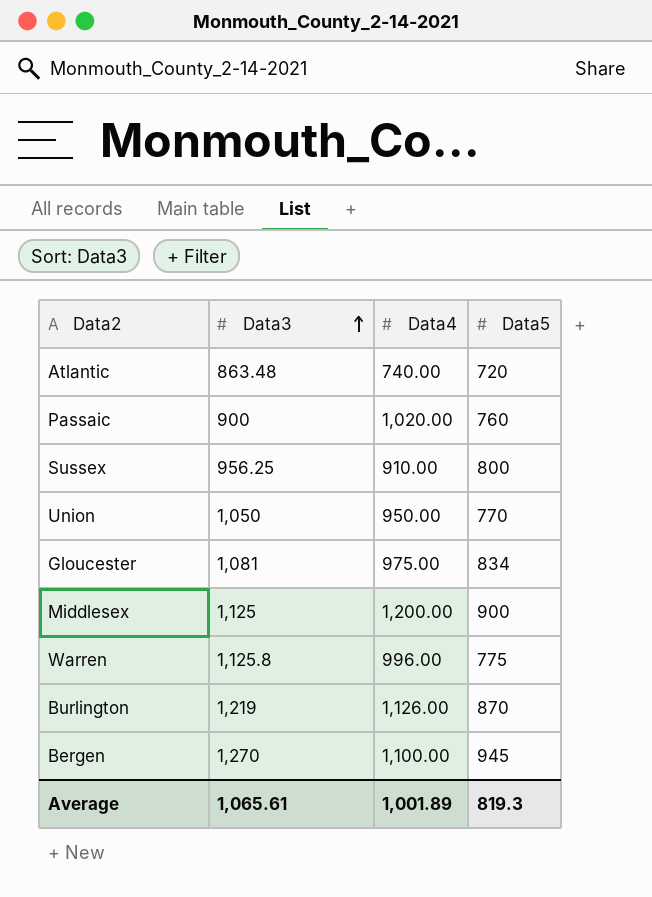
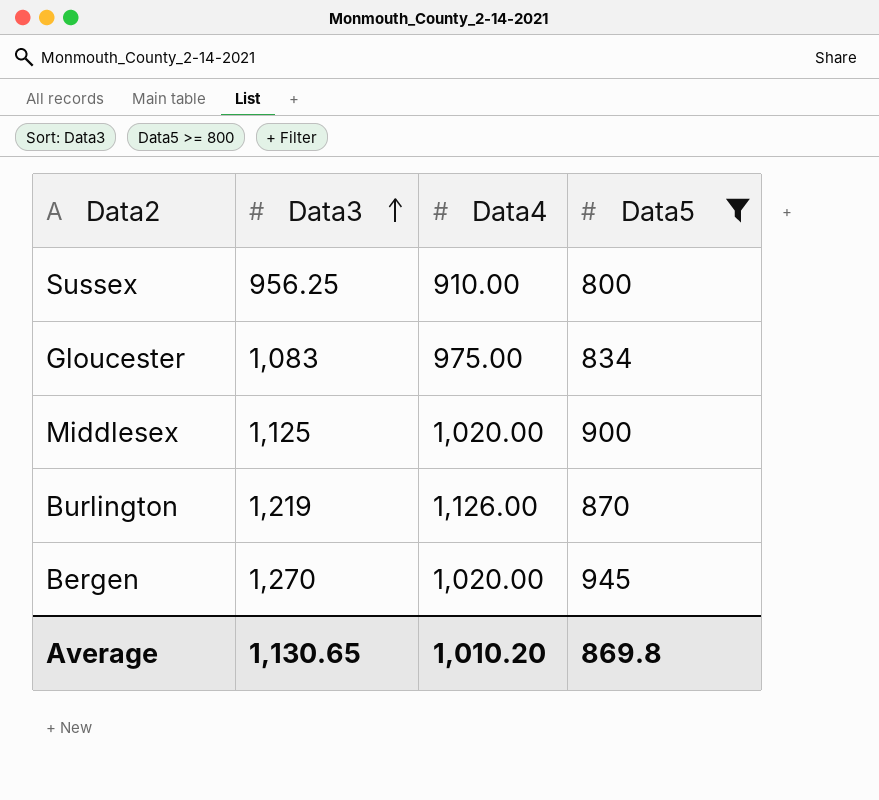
filter: none -> Data5 >= 800
Gloucester | Data3: 1,081 -> 1,083
Middlesex | Data4: 1,200.00 -> 1,020.00
Bergen | Data4: 1,100.00 -> 1,020.00
Average | Data3: 1,065.61 -> 1,130.65
Average | Data4: 1,001.89 -> 1,010.20
Average | Data5: 819.3 -> 869.8

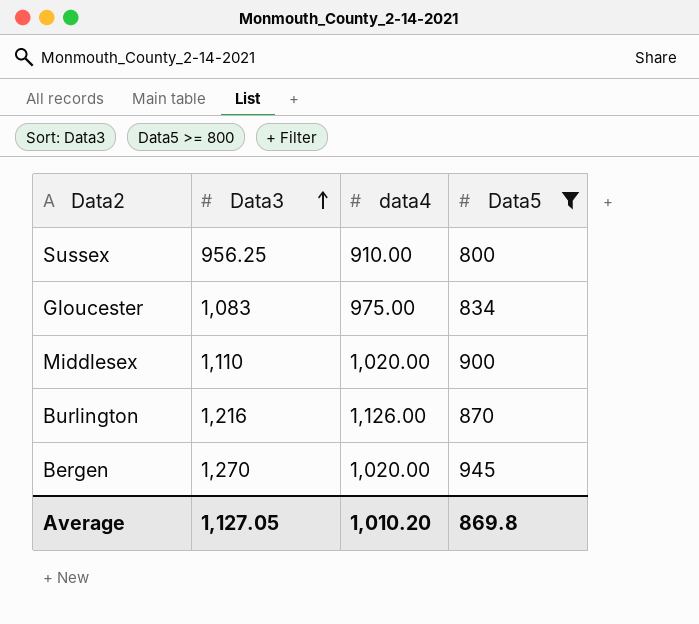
column name: Data4 -> data4
Middlesex | Data3: 1,125 -> 1,110
Burlington | Data3: 1,219 -> 1,216
Average | Data3: 1,130.65 -> 1,127.05

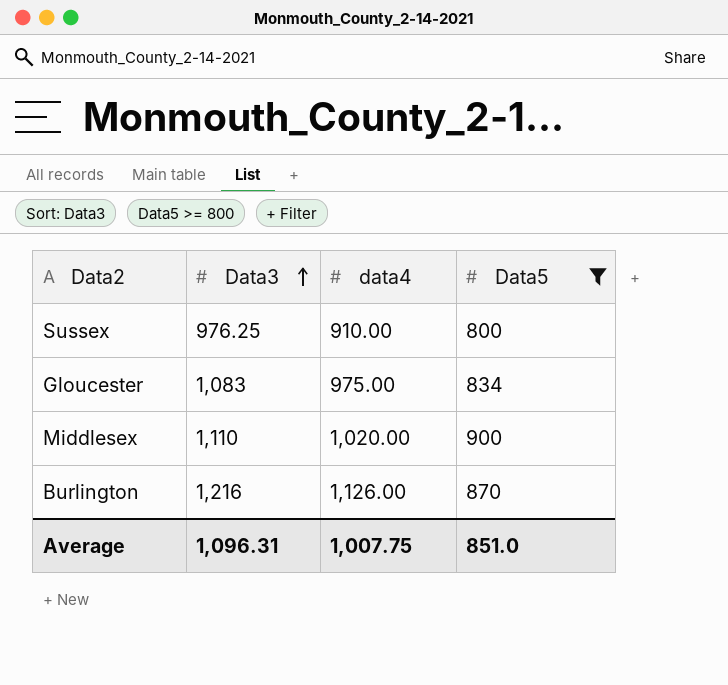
row Bergen: 1,270 | 1,020.00 | 945 -> none
Sussex | Data3: 956.25 -> 976.25
Average | Data3: 1,127.05 -> 1,096.31
Average | data4: 1,010.20 -> 1,007.75
Average | Data5: 869.8 -> 851.0

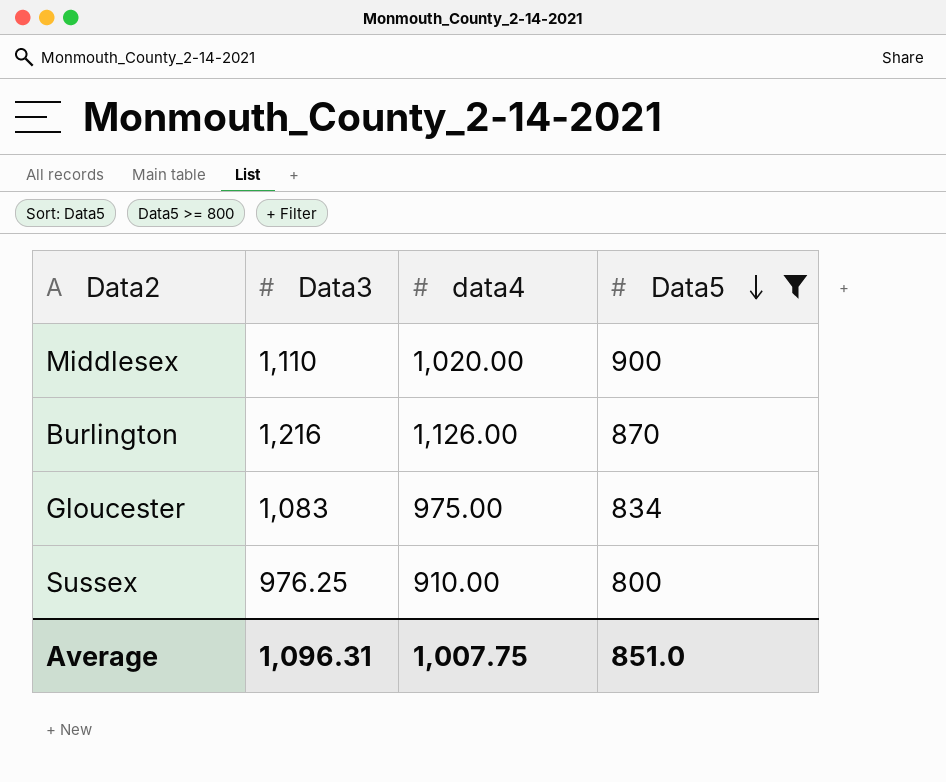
row order: Data3 ascending -> Data5 descending

